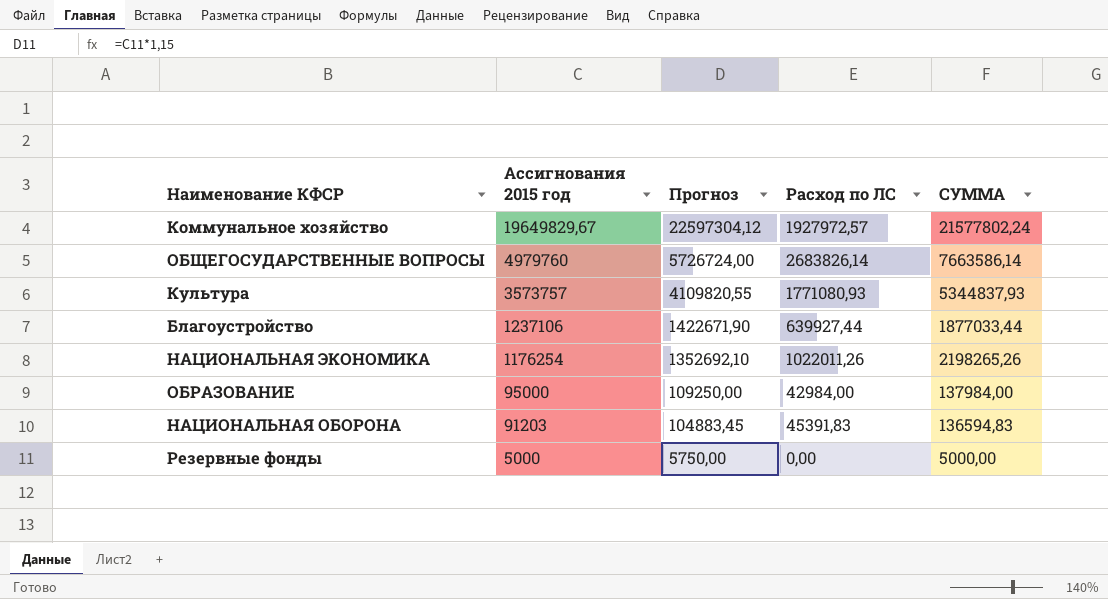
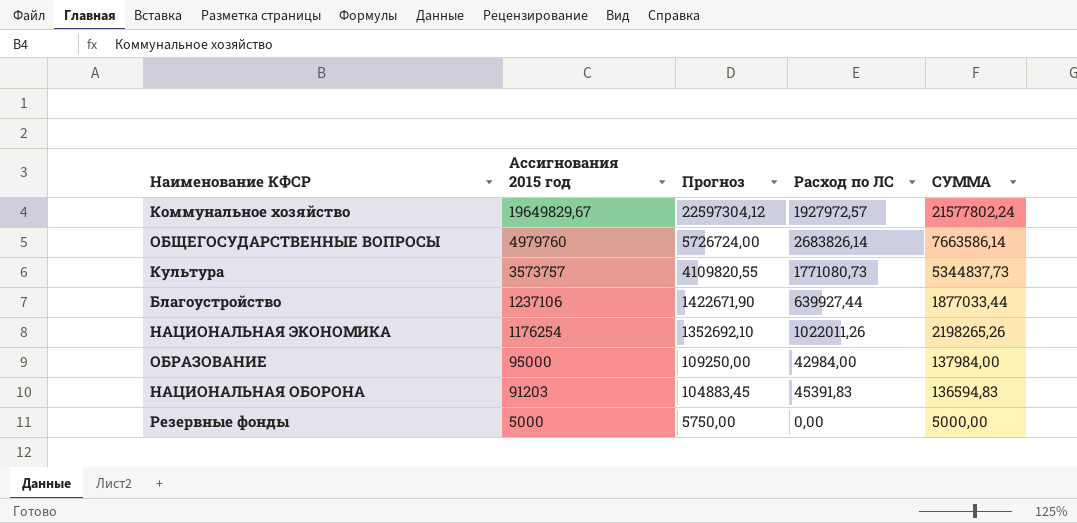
Культура | Расход по ЛС: 1771080,93 -> 1771080,73
Культура | СУММА: 5344837,93 -> 5344837,73

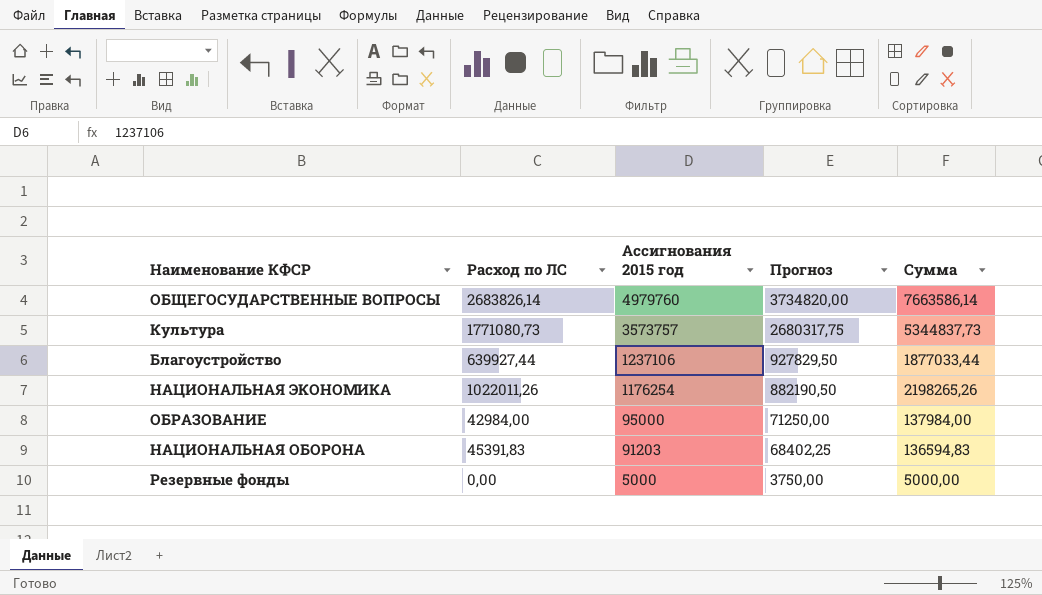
column Расход по ЛС | position: 4 -> 2
column Прогноз | formula: [Ассигнования 2015 год] * 1,15 -> [Ассигнования 2015 год] * 0,75
column name: СУММА -> Сумма
row Коммунальное хозяйство: 19649829,67 | 22597304,12 | 1927972,57 | 21577802,24 -> none

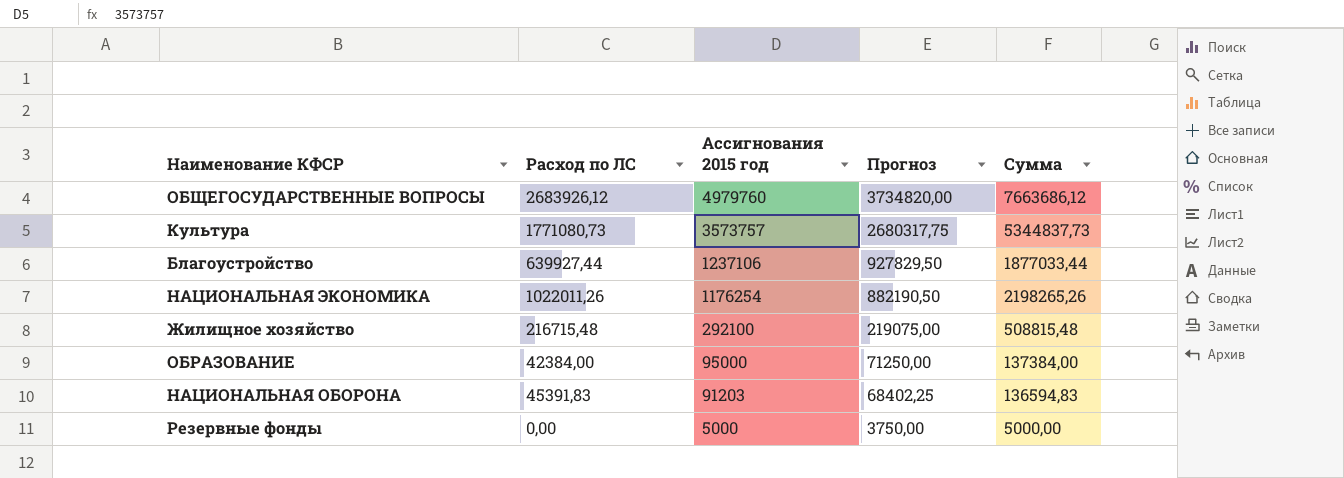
ОБЩЕГОСУДАРСТВЕННЫЕ ВОПРОСЫ | Расход по ЛС: 2683826,14 -> 2683926,12
ОБЩЕГОСУДАРСТВЕННЫЕ ВОПРОСЫ | Сумма: 7663586,14 -> 7663686,12
row Жилищное хозяйство: none -> 216715,48 | 292100 | 219075,00 | 508815,48
ОБРАЗОВАНИЕ | Расход по ЛС: 42984,00 -> 42384,00
ОБРАЗОВАНИЕ | Сумма: 137984,00 -> 137384,00

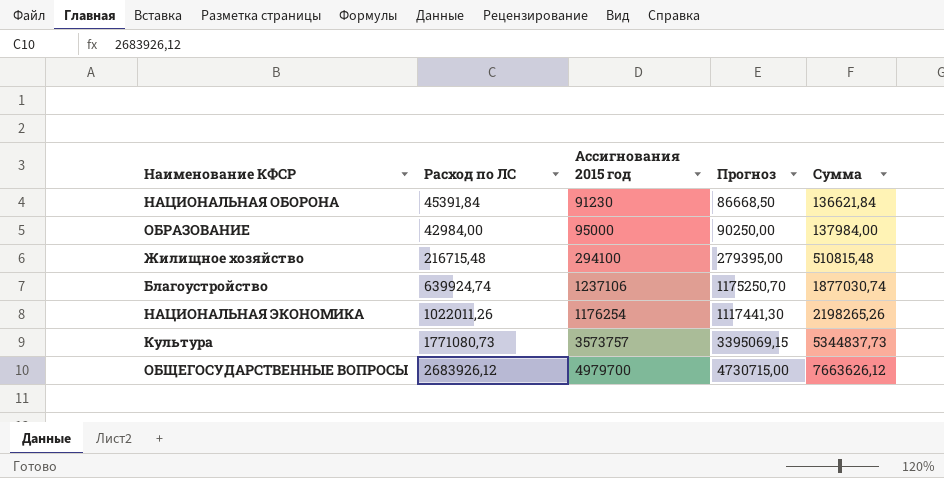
row order: Ассигнования 2015 год descending -> Сумма ascending
column Прогноз | formula: [Ассигнования 2015 год] * 0,75 -> [Ассигнования 2015 год] * 0,95
row Резервные фонды: 0,00 | 5000 | 3750,00 | 5000,00 -> none
НАЦИОНАЛЬНАЯ ОБОРОНА | Расход по ЛС: 45391,83 -> 45391,84
НАЦИОНАЛЬНАЯ ОБОРОНА | Ассигнования 2015 год: 91203 -> 91230
НАЦИОНАЛЬНАЯ ОБОРОНА | Сумма: 136594,83 -> 136621,84
ОБРАЗОВАНИЕ | Расход по ЛС: 42384,00 -> 42984,00
ОБРАЗОВАНИЕ | Сумма: 137384,00 -> 137984,00
Жилищное хозяйство | Ассигнования 2015 год: 292100 -> 294100
Жилищное хозяйство | Сумма: 508815,48 -> 510815,48
Благоустройство | Расход по ЛС: 639927,44 -> 639924,74
Благоустройство | Сумма: 1877033,44 -> 1877030,74
ОБЩЕГОСУДАРСТВЕННЫЕ ВОПРОСЫ | Ассигнования 2015 год: 4979760 -> 4979700
ОБЩЕГОСУДАРСТВЕННЫЕ ВОПРОСЫ | Сумма: 7663686,12 -> 7663626,12

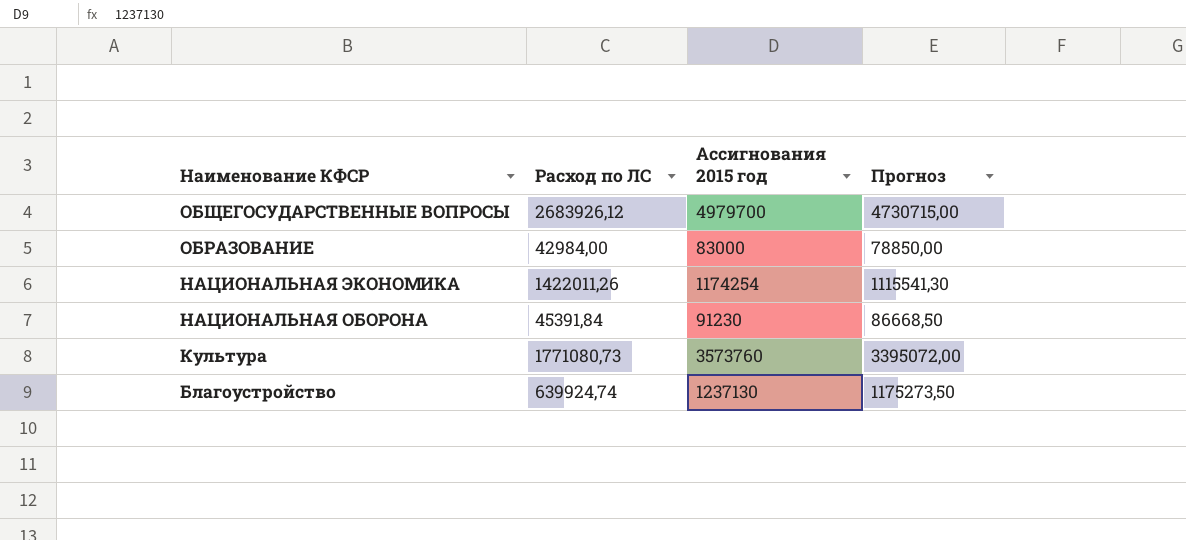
row order: Сумма ascending -> Наименование КФСР descending
column Сумма | formula: [Расход по ЛС] + [Ассигнования 2015 год] -> none
row Жилищное хозяйство: 216715,48 | 294100 | 279395,00 | 510815,48 -> none
ОБРАЗОВАНИЕ | Ассигнования 2015 год: 95000 -> 83000
ОБРАЗОВАНИЕ | Прогноз: 90250,00 -> 78850,00
НАЦИОНАЛЬНАЯ ЭКОНОМИКА | Расход по ЛС: 1022011,26 -> 1422011,26
НАЦИОНАЛЬНАЯ ЭКОНОМИКА | Ассигнования 2015 год: 1176254 -> 1174254
НАЦИОНАЛЬНАЯ ЭКОНОМИКА | Прогноз: 1117441,30 -> 1115541,30
Культура | Ассигнования 2015 год: 3573757 -> 3573760
Культура | Прогноз: 3395069,15 -> 3395072,00
Благоустройство | Ассигнования 2015 год: 1237106 -> 1237130
Благоустройство | Прогноз: 1175250,70 -> 1175273,50

